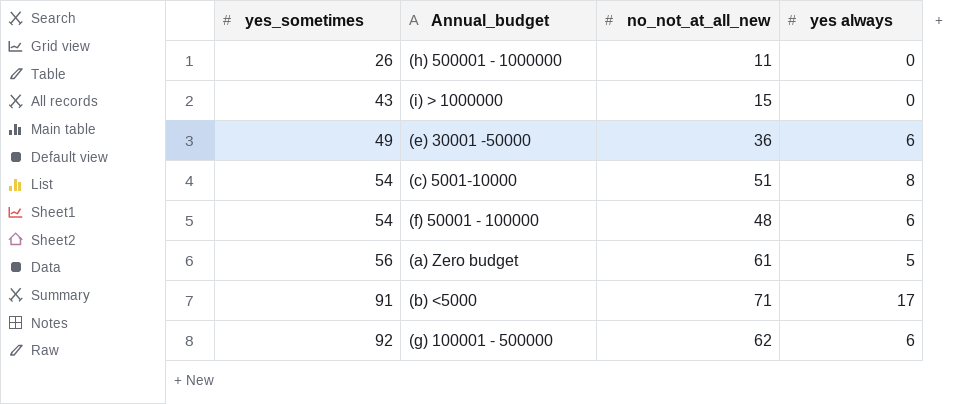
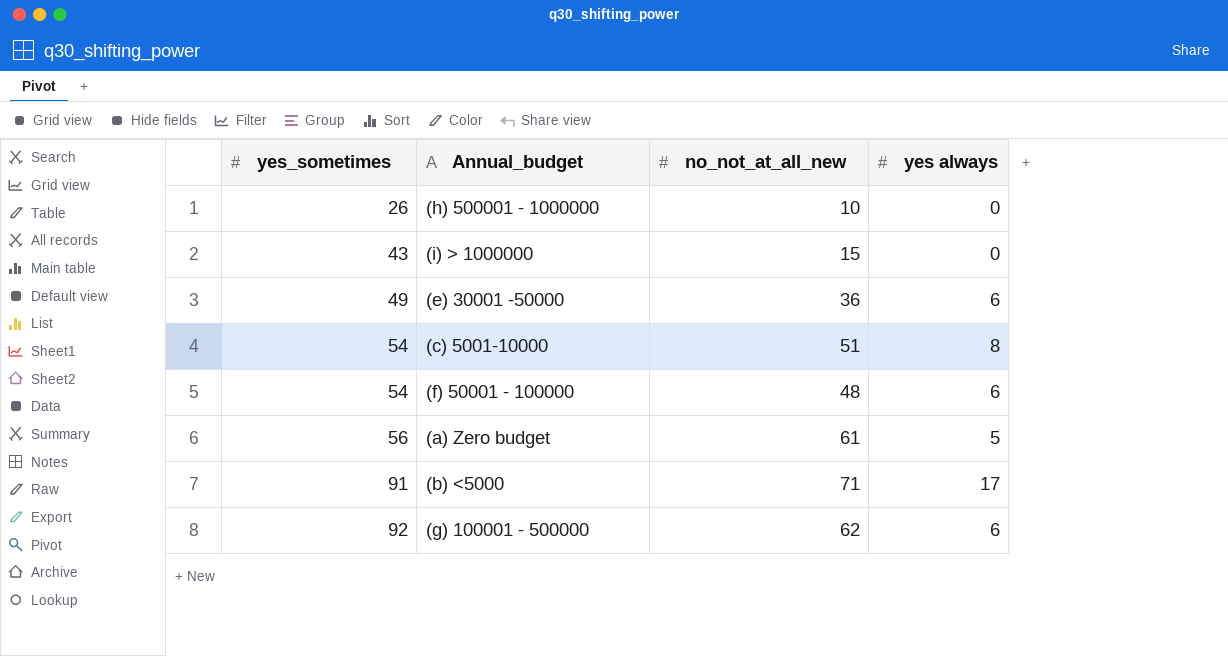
(h) 500001 - 1000000 | no_not_at_all_new: 11 -> 10

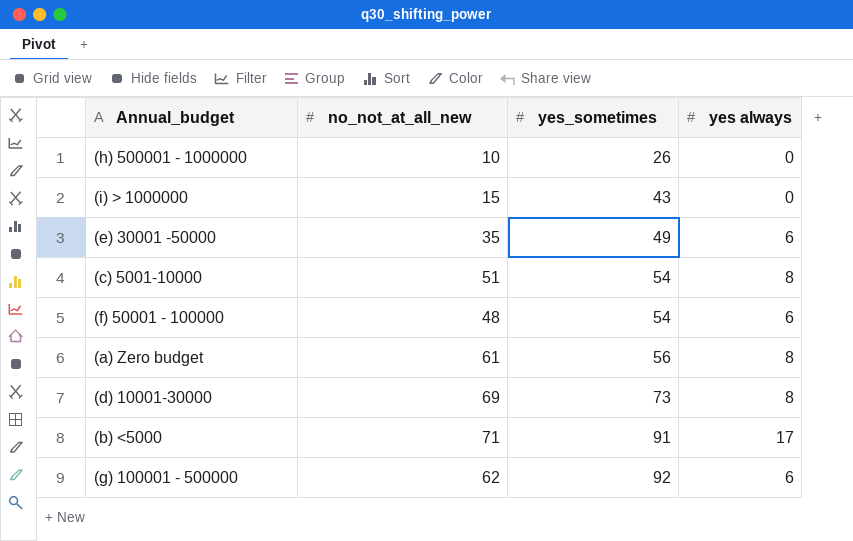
column yes_sometimes | position: 1 -> 3
(e) 30001 -50000 | no_not_at_all_new: 36 -> 35
(a) Zero budget | yes always: 5 -> 8
row (d) 10001-30000: none -> 69 | 73 | 8

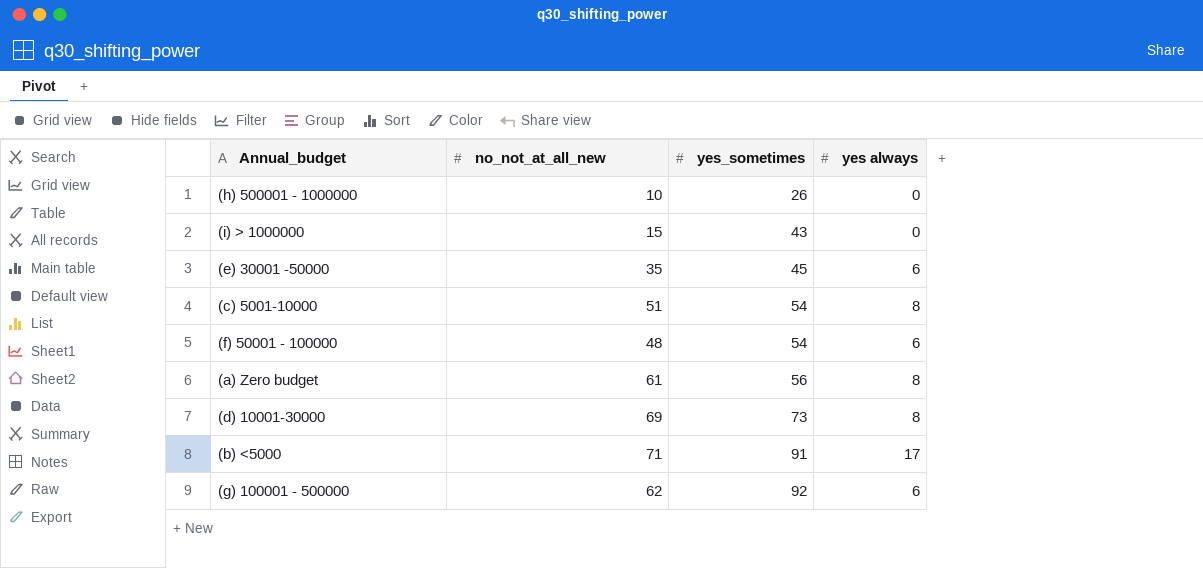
(e) 30001 -50000 | yes_sometimes: 49 -> 45

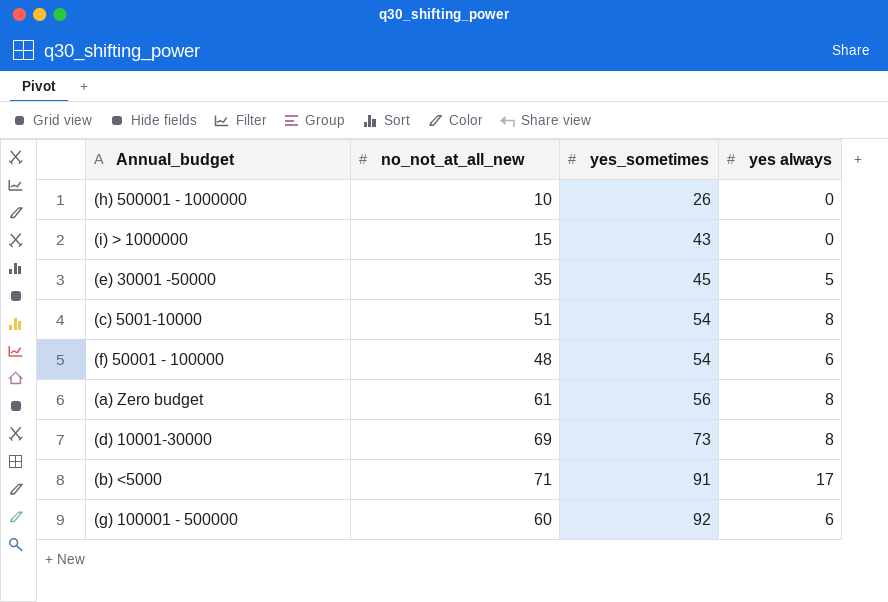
(e) 30001 -50000 | yes always: 6 -> 5
(g) 100001 - 500000 | no_not_at_all_new: 62 -> 60

